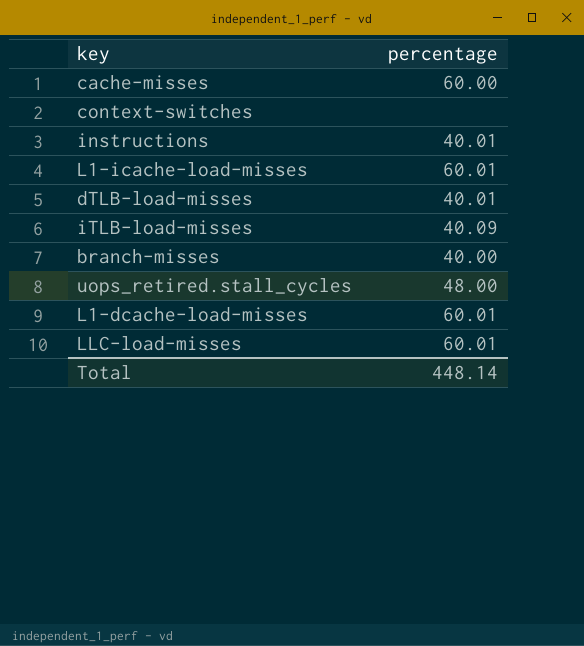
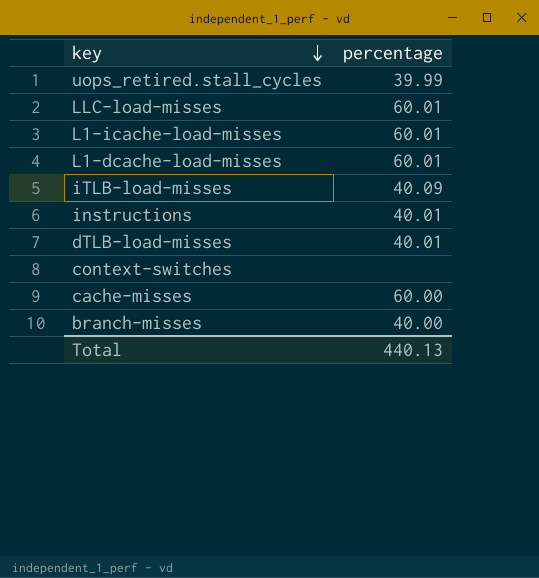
row order: none -> key descending
uops_retired.stall_cycles | percentage: 48.00 -> 39.99
Total | percentage: 448.14 -> 440.13

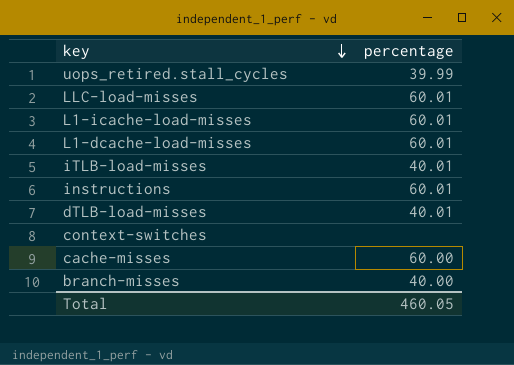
iTLB-load-misses | percentage: 40.09 -> 40.01
instructions | percentage: 40.01 -> 60.01
Total | percentage: 440.13 -> 460.05

